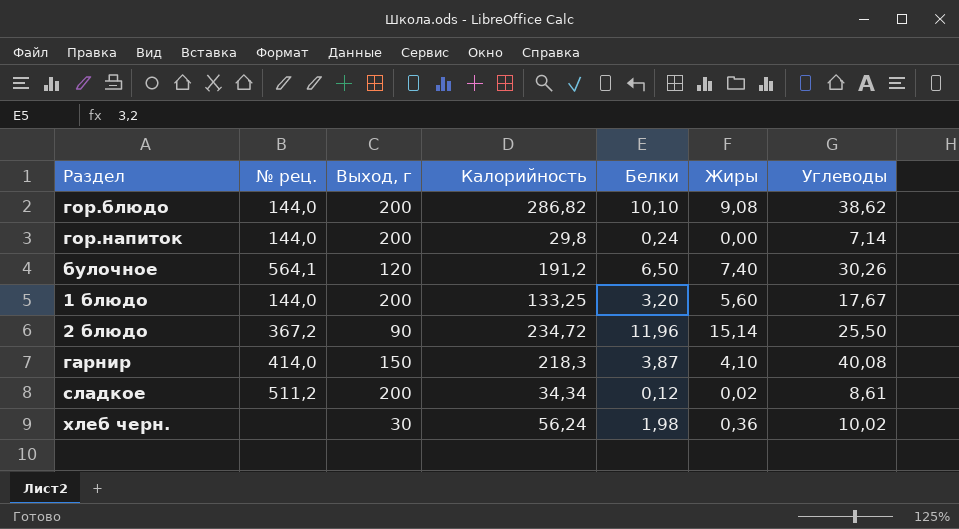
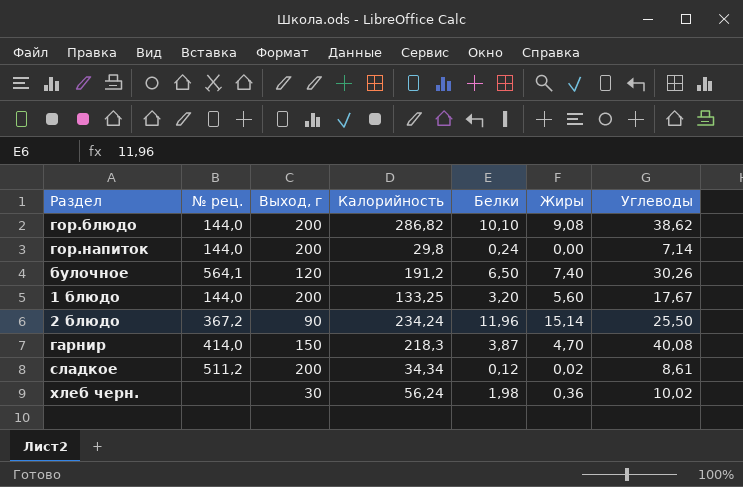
2 блюдо | Калорийность: 234,72 -> 234,24
гарнир | Жиры: 4,10 -> 4,70

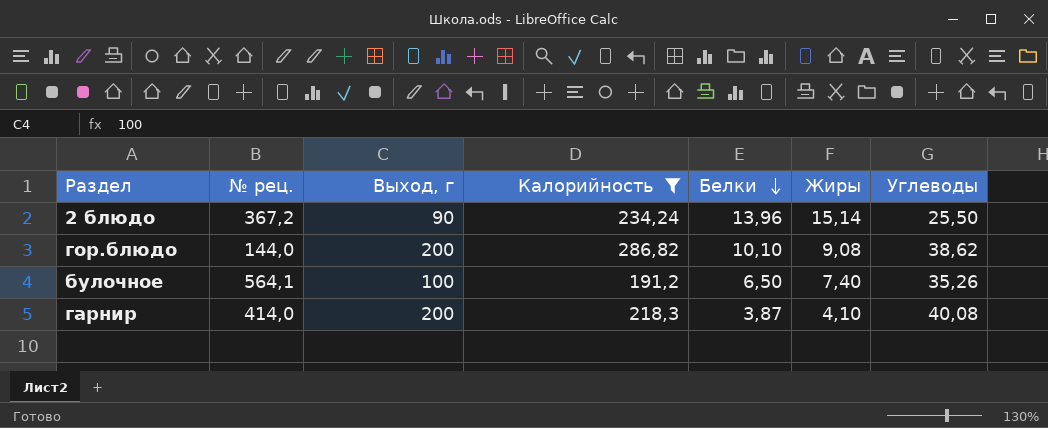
filter: none -> Калорийность >= 191,2
row order: none -> Белки descending
2 блюдо | Белки: 11,96 -> 13,96
булочное | Выход, г: 120 -> 100
булочное | Углеводы: 30,26 -> 35,26
гарнир | Выход, г: 150 -> 200
гарнир | Жиры: 4,70 -> 4,10

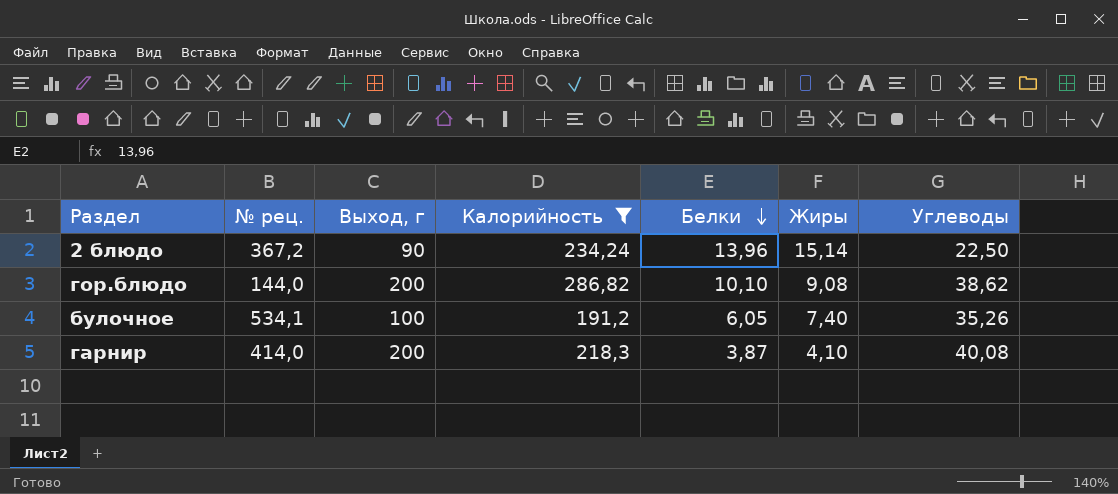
2 блюдо | Углеводы: 25,50 -> 22,50
булочное | № рец.: 564,1 -> 534,1
булочное | Белки: 6,50 -> 6,05

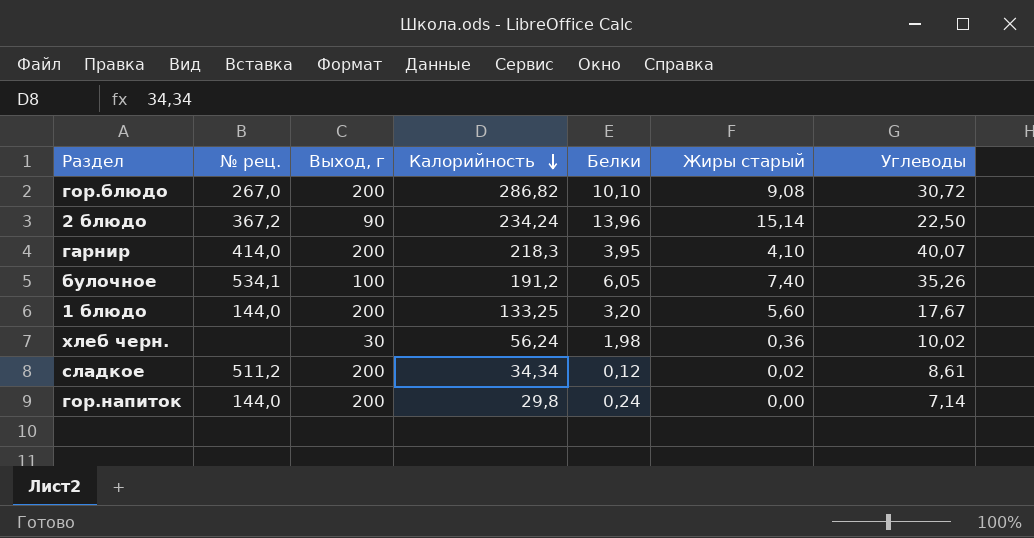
filter: Калорийность >= 191,2 -> none
row order: Белки descending -> Калорийность descending
column name: Жиры -> Жиры старый
гор.блюдо | № рец.: 144,0 -> 267,0
гор.блюдо | Углеводы: 38,62 -> 30,72
гарнир | Белки: 3,87 -> 3,95
гарнир | Углеводы: 40,08 -> 40,07

